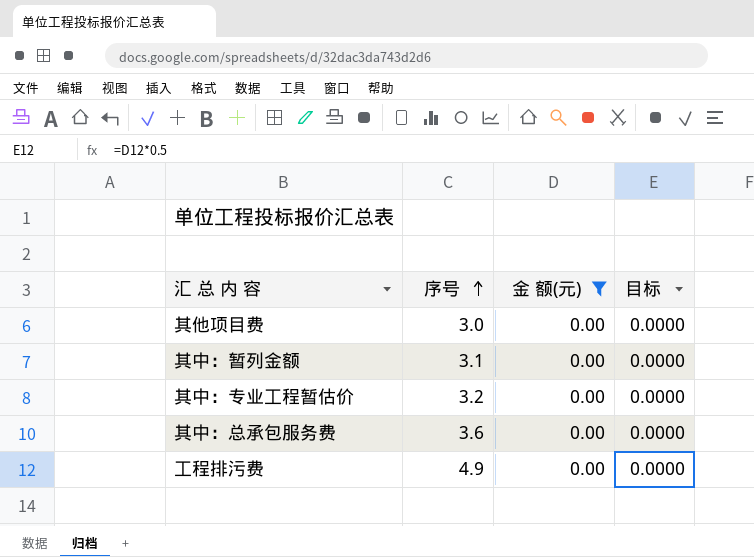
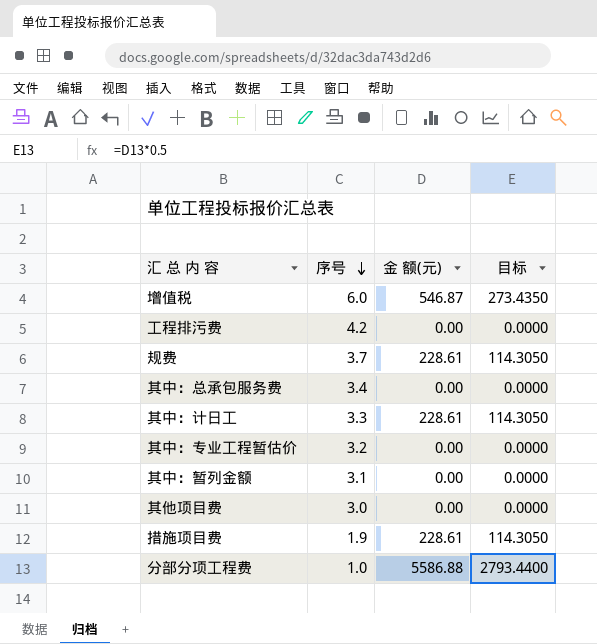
filter: 金 额(元) = 0.00 -> none
row order: 序号 ascending -> 序号 descending
工程排污费 | 序号: 4.9 -> 4.2
其中：总承包服务费 | 序号: 3.6 -> 3.4

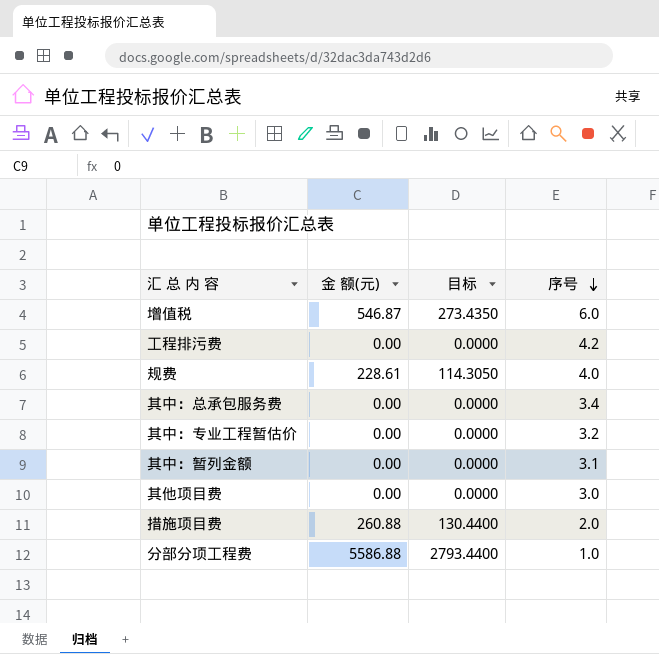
column 序号 | position: 2 -> 4
row 其中：计日工: 3.3 | 228.61 | 114.3050 -> none
规费 | 序号: 3.7 -> 4.0
措施项目费 | 金 额(元): 228.61 -> 260.88
措施项目费 | 目标: 114.3050 -> 130.4400
措施项目费 | 序号: 1.9 -> 2.0

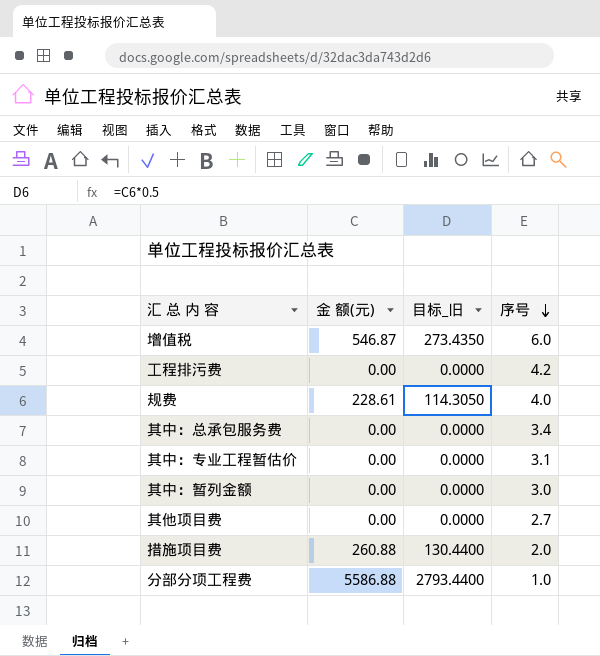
column name: 目标 -> 目标_旧
其中：专业工程暂估价 | 序号: 3.2 -> 3.1
其中：暂列金额 | 序号: 3.1 -> 3.0
其他项目费 | 序号: 3.0 -> 2.7

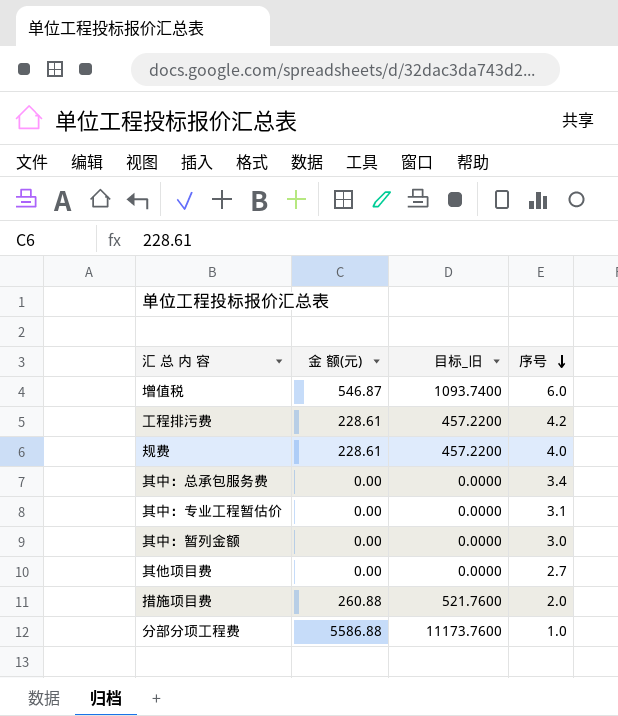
column 目标_旧 | formula: [金 额(元)] * 0.5 -> [金 额(元)] * 2
工程排污费 | 金 额(元): 0.00 -> 228.61

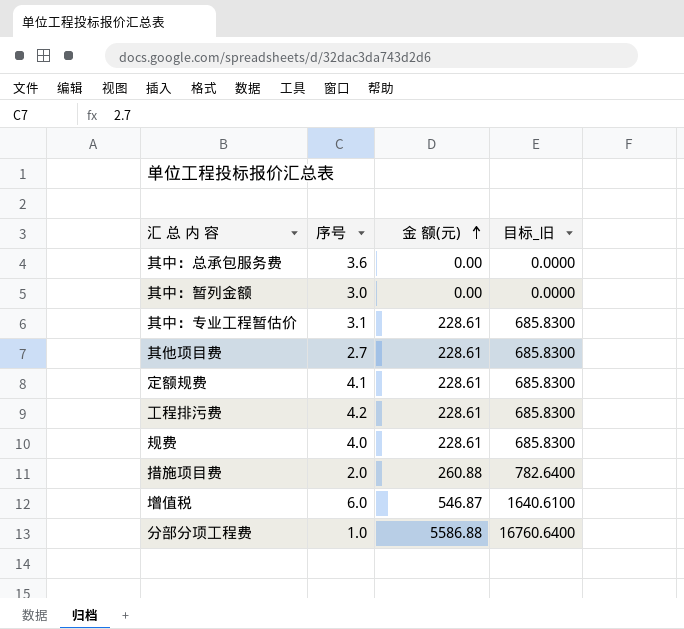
row order: 序号 descending -> 金 额(元) ascending
column 序号 | position: 4 -> 2
column 目标_旧 | formula: [金 额(元)] * 2 -> [金 额(元)] * 3
其中：总承包服务费 | 序号: 3.4 -> 3.6
其中：专业工程暂估价 | 金 额(元): 0.00 -> 228.61
其他项目费 | 金 额(元): 0.00 -> 228.61
row 定额规费: none -> 4.1 | 228.61 | 685.8300

